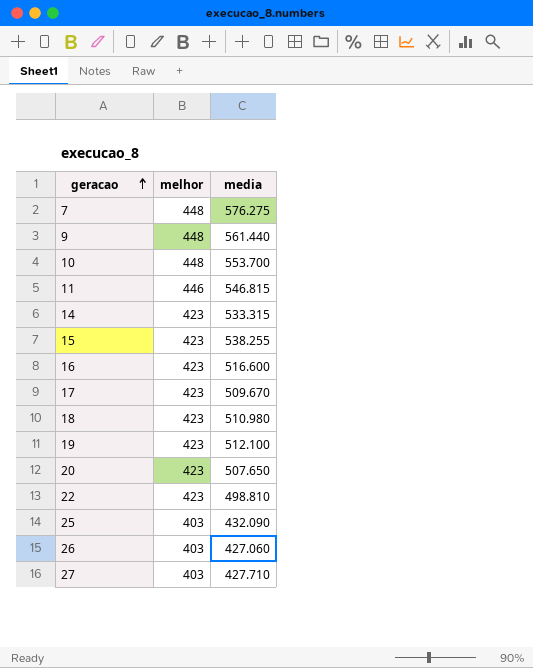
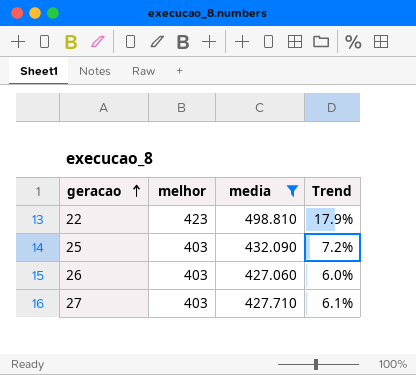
filter: none -> media <= 498.810
column Trend | formula: none -> ([media] - [melhor]) / [melhor]

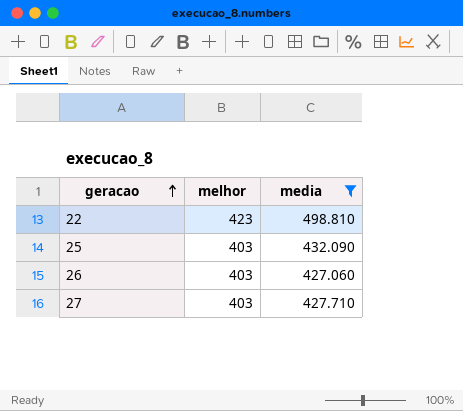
column Trend | formula: ([media] - [melhor]) / [melhor] -> none

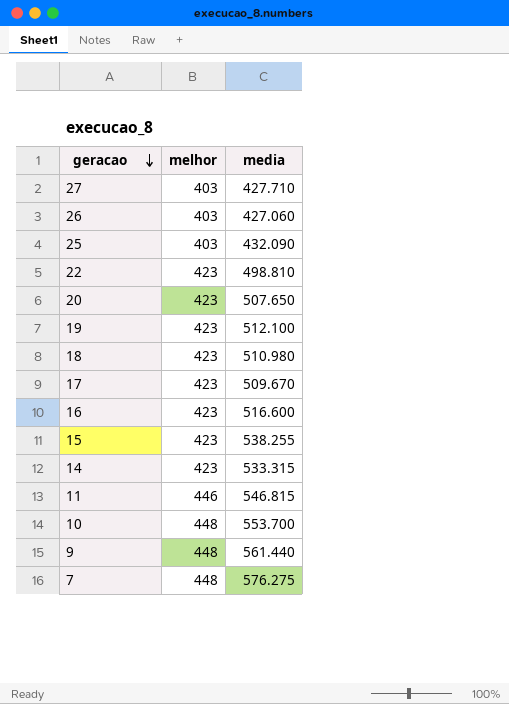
filter: media <= 498.810 -> none
row order: geracao ascending -> geracao descending

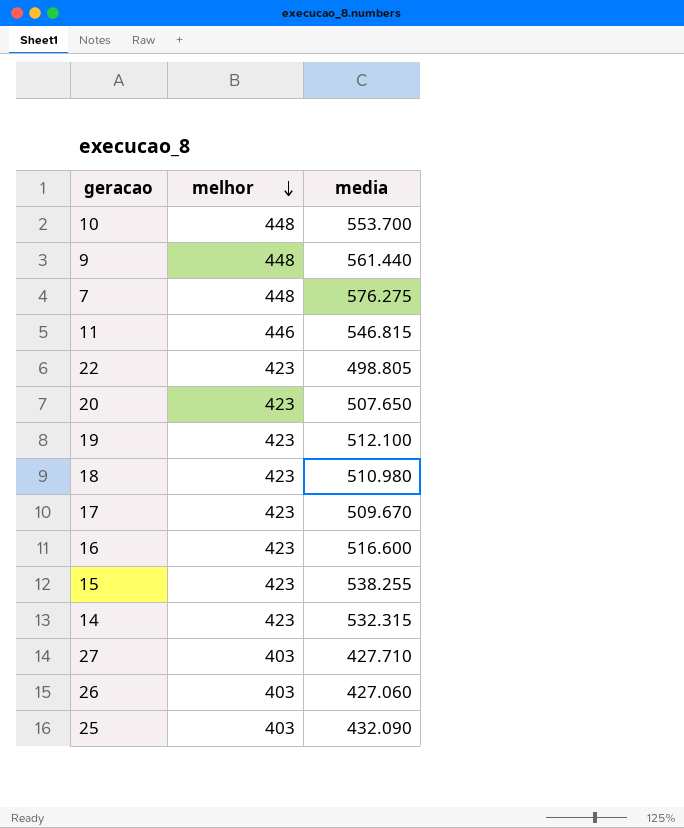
row order: geracao descending -> melhor descending
22 | media: 498.810 -> 498.805
14 | media: 533.315 -> 532.315

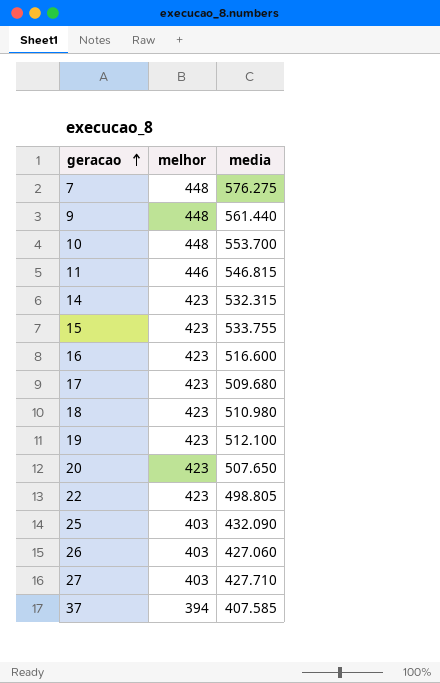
row order: melhor descending -> geracao ascending
15 | media: 538.255 -> 533.755
17 | media: 509.670 -> 509.680
row 37: none -> 394 | 407.585

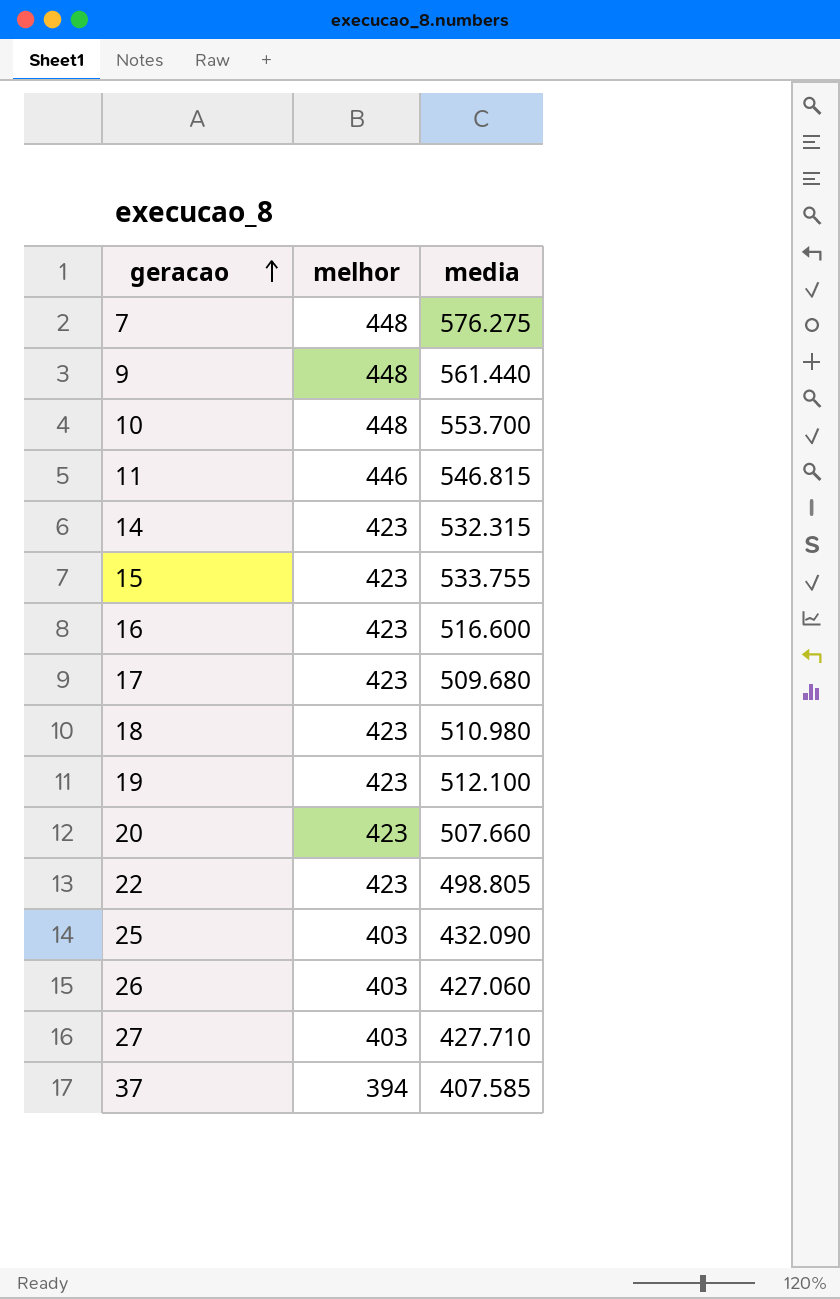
20 | media: 507.650 -> 507.660

